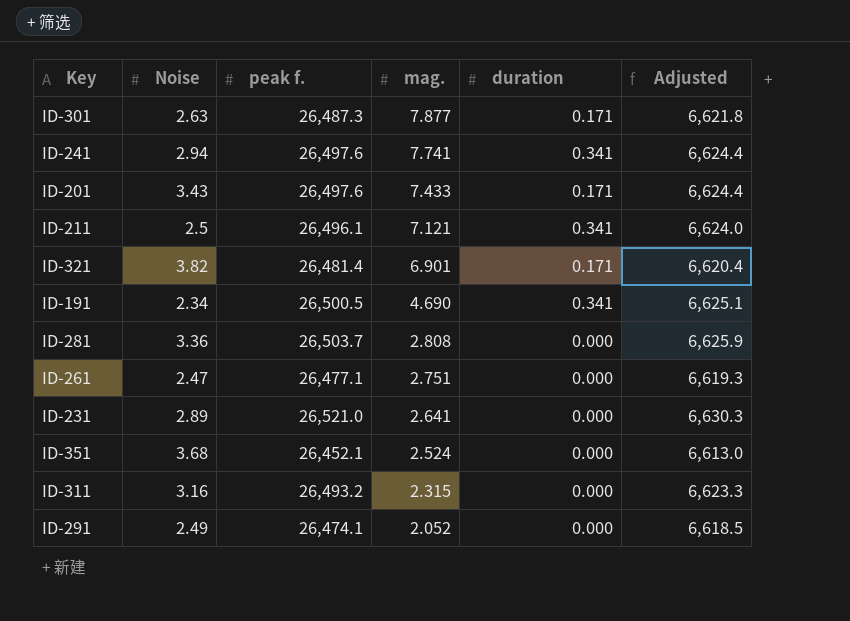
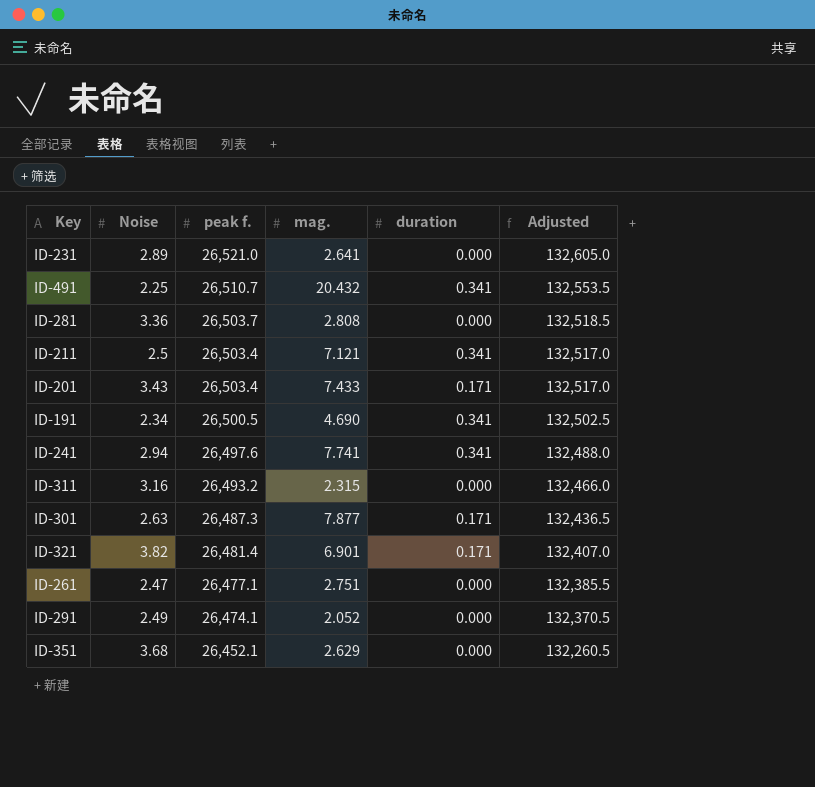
row order: mag. descending -> peak f. descending
column Adjusted | formula: [peak f.] * 0.25 -> [peak f.] * 5
row ID-491: none -> 2.25 | 26,510.7 | 20.432 | 0.341 | 132,553.5
ID-211 | peak f.: 26,496.1 -> 26,503.4
ID-201 | peak f.: 26,497.6 -> 26,503.4
ID-351 | mag.: 2.524 -> 2.629

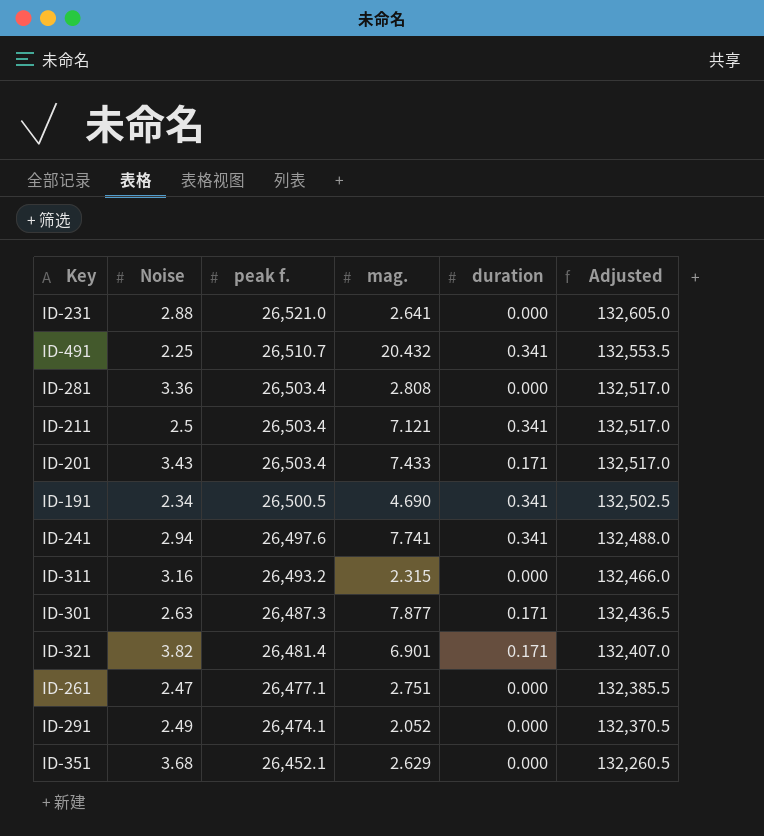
ID-231 | Noise: 2.89 -> 2.88
ID-281 | peak f.: 26,503.7 -> 26,503.4
ID-281 | Adjusted: 132,518.5 -> 132,517.0

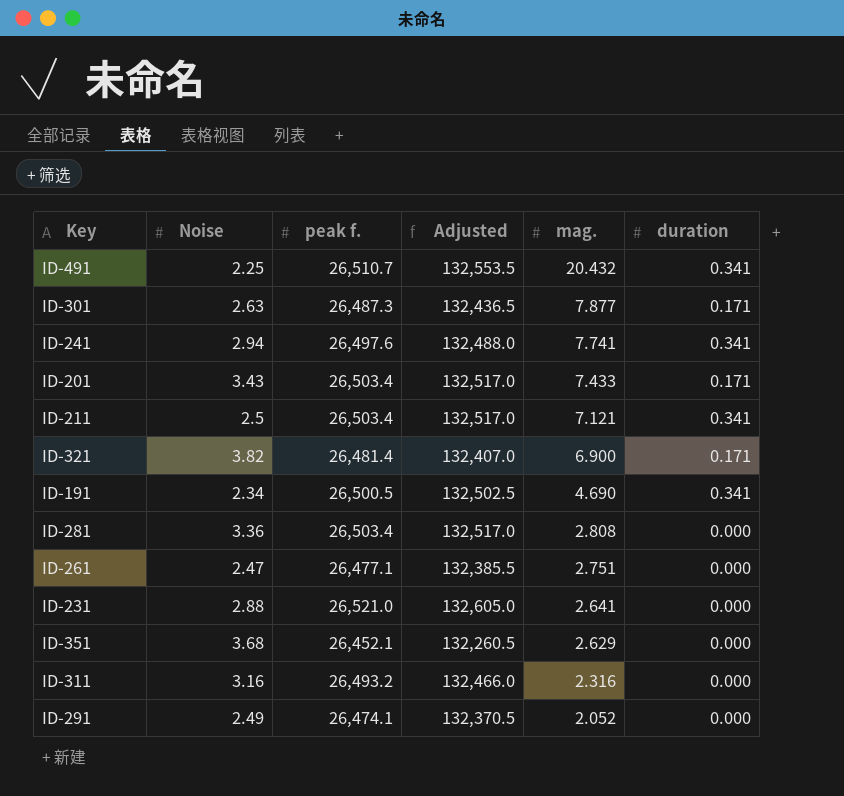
row order: peak f. descending -> mag. descending
column Adjusted | position: 6 -> 4
ID-321 | mag.: 6.901 -> 6.900
ID-311 | mag.: 2.315 -> 2.316

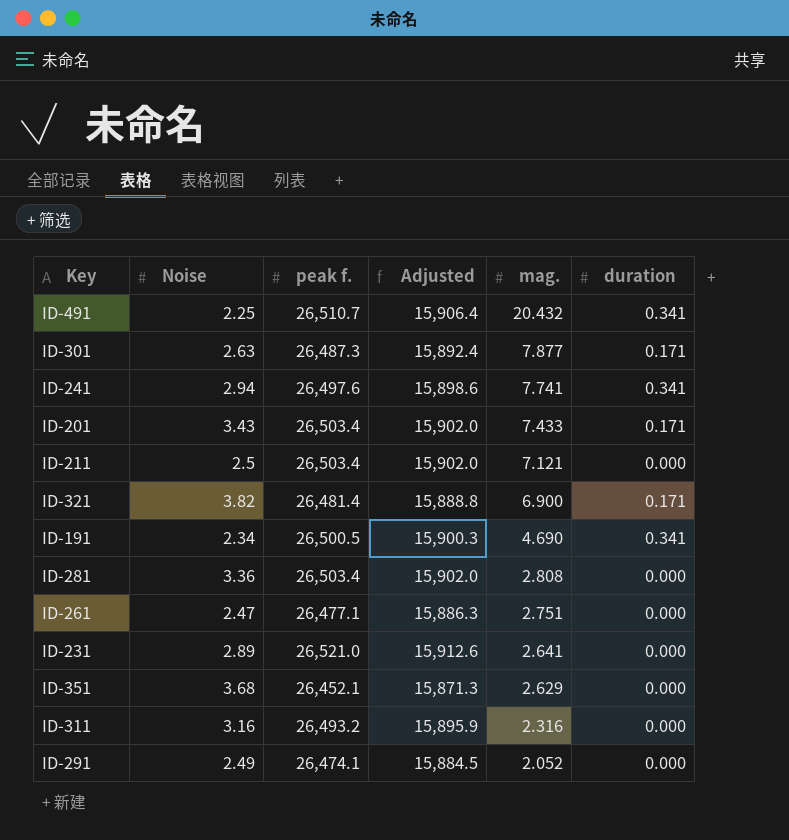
column Adjusted | formula: [peak f.] * 5 -> [peak f.] * 0.6
ID-211 | duration: 0.341 -> 0.000
ID-231 | Noise: 2.88 -> 2.89

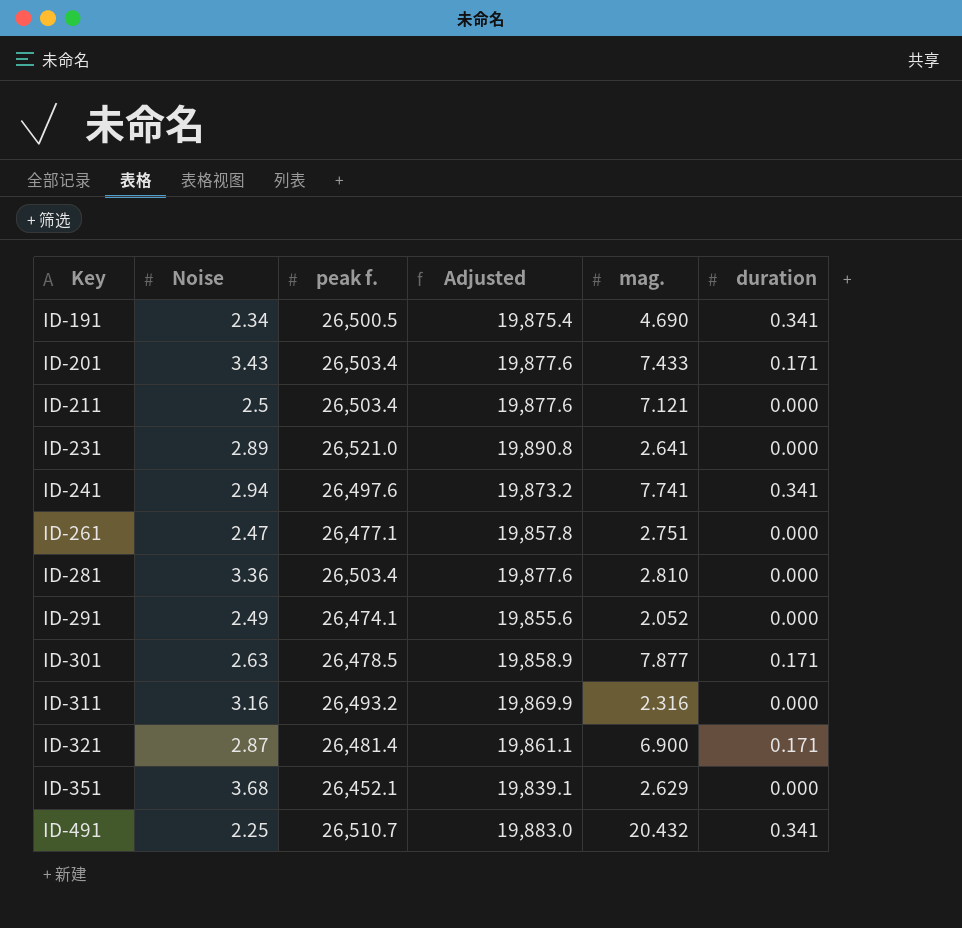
row order: mag. descending -> Key ascending
column Adjusted | formula: [peak f.] * 0.6 -> [peak f.] * 0.75
ID-281 | mag.: 2.808 -> 2.810
ID-301 | peak f.: 26,487.3 -> 26,478.5
ID-321 | Noise: 3.82 -> 2.87

